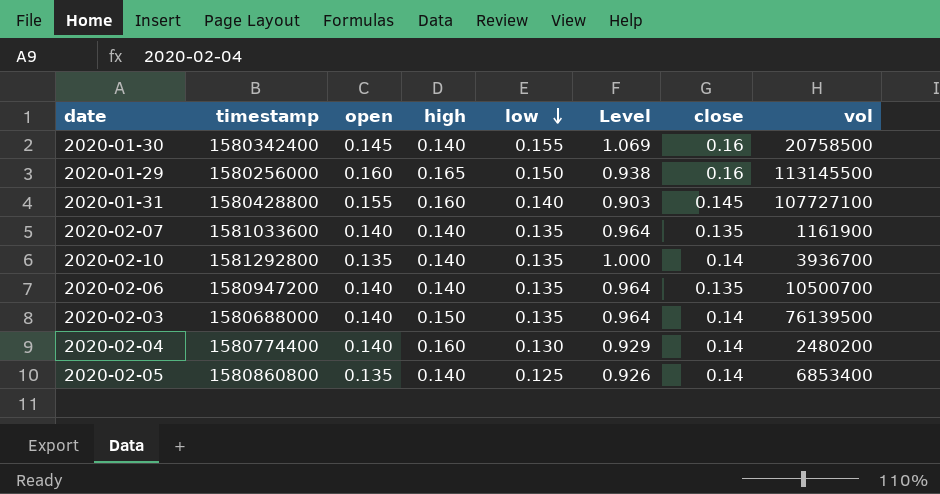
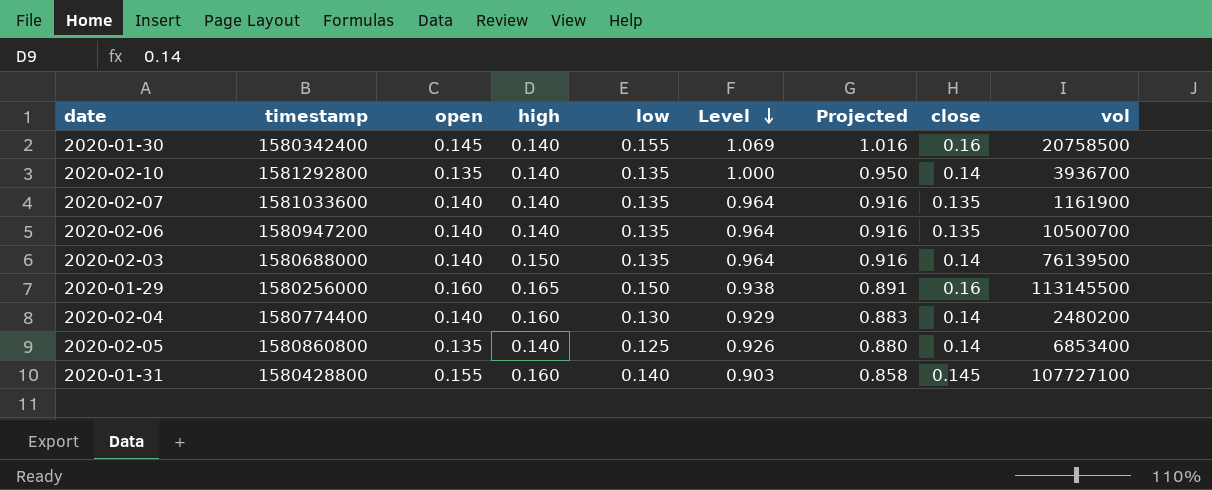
row order: low descending -> Level descending
column Projected | formula: none -> [Level] * 0.95

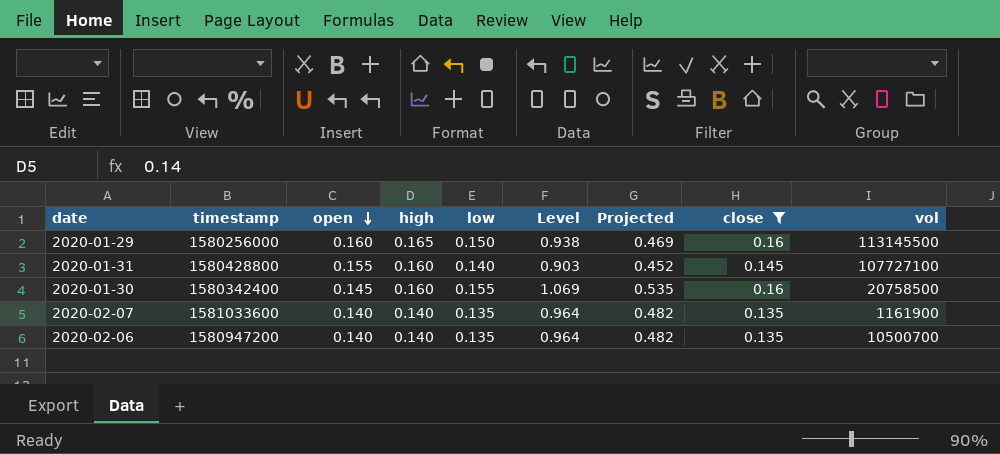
filter: none -> close != 0.14
row order: Level descending -> open descending
column Projected | formula: [Level] * 0.95 -> [Level] * 0.5
2020-01-30 | high: 0.140 -> 0.160

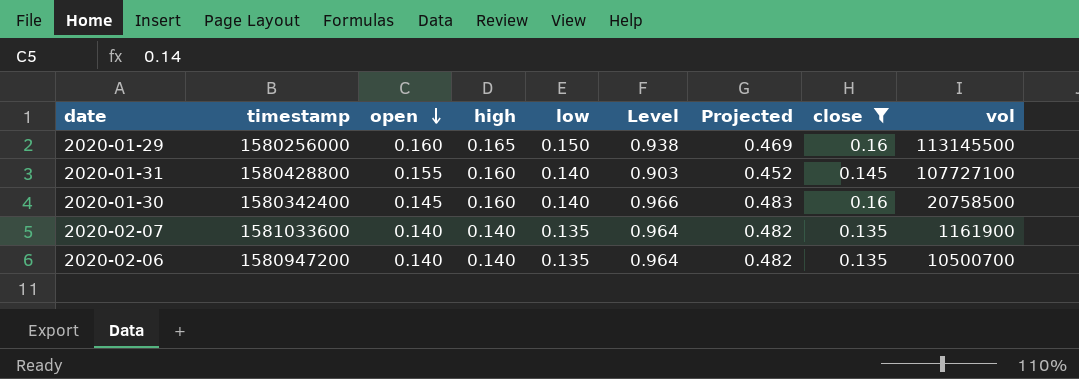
2020-01-30 | low: 0.155 -> 0.140
2020-01-30 | Level: 1.069 -> 0.966
2020-01-30 | Projected: 0.535 -> 0.483

